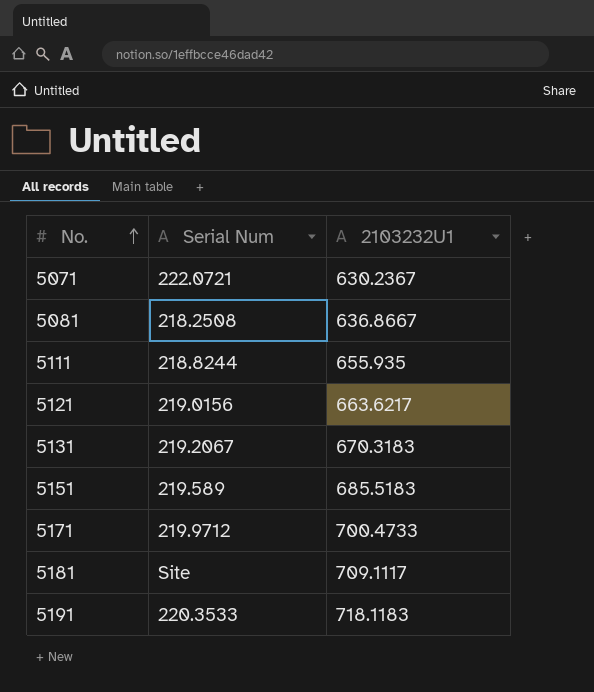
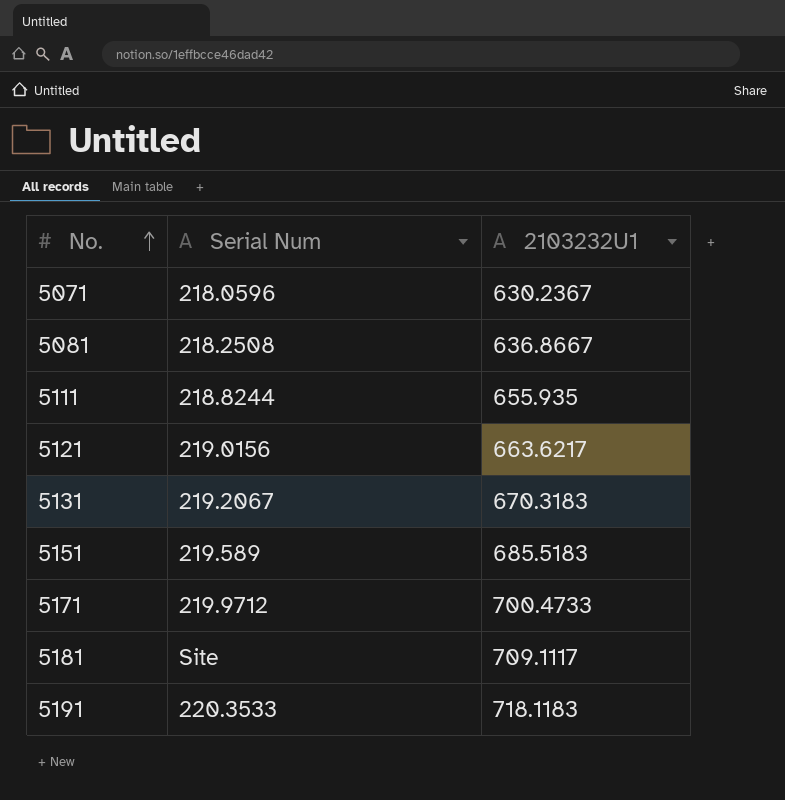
5071 | Serial Num: 222.0721 -> 218.0596

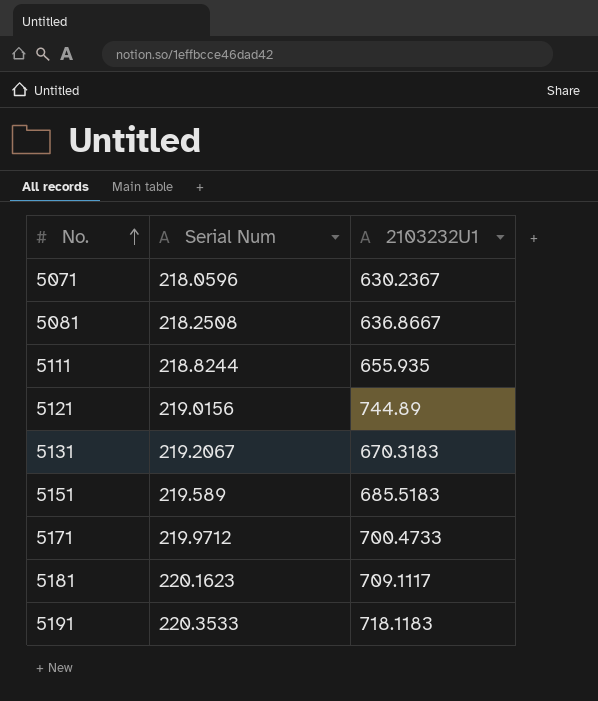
5121 | 2103232U1: 663.6217 -> 744.89
5181 | Serial Num: Site -> 220.1623

